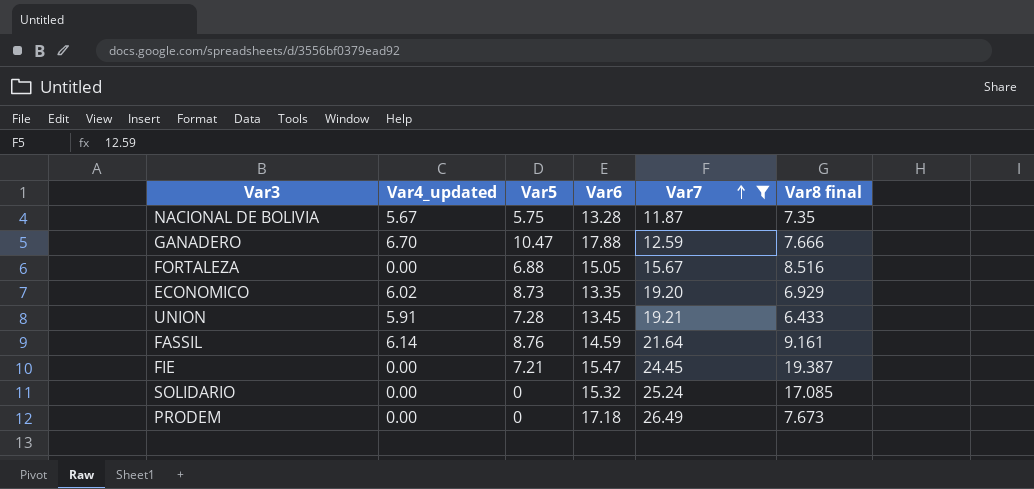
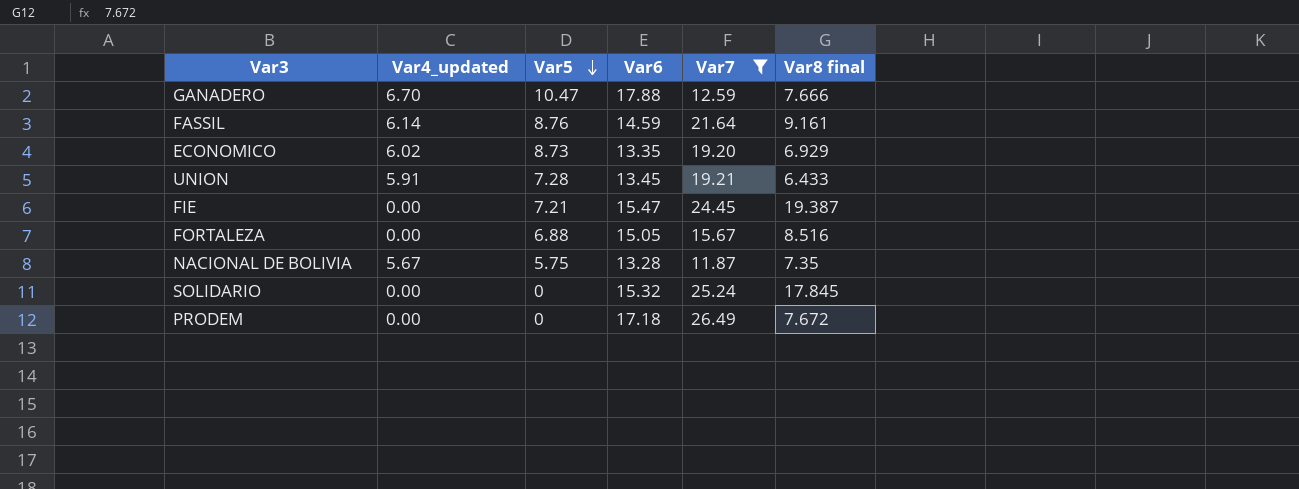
row order: Var7 ascending -> Var5 descending
SOLIDARIO | Var8 final: 17.085 -> 17.845
PRODEM | Var8 final: 7.673 -> 7.672

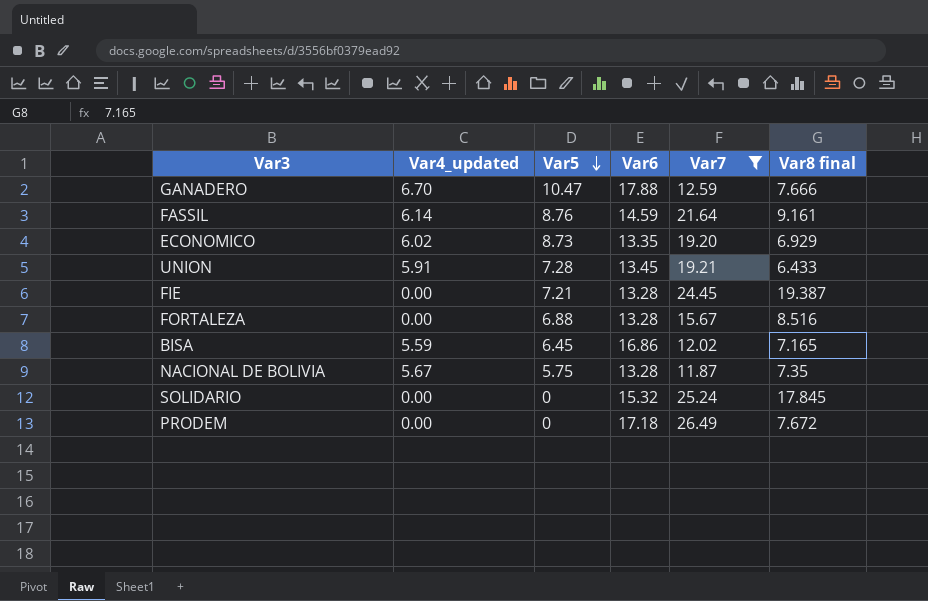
FIE | Var6: 15.47 -> 13.28
FORTALEZA | Var6: 15.05 -> 13.28
row BISA: none -> 5.59 | 6.45 | 16.86 | 12.02 | 7.165

